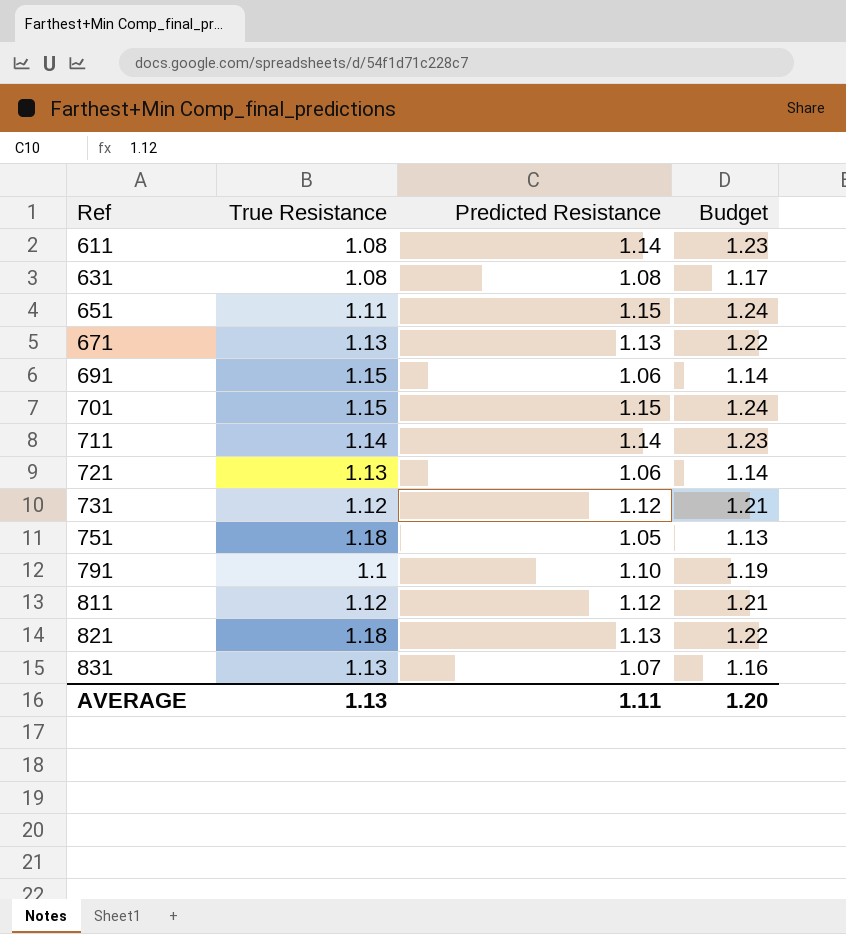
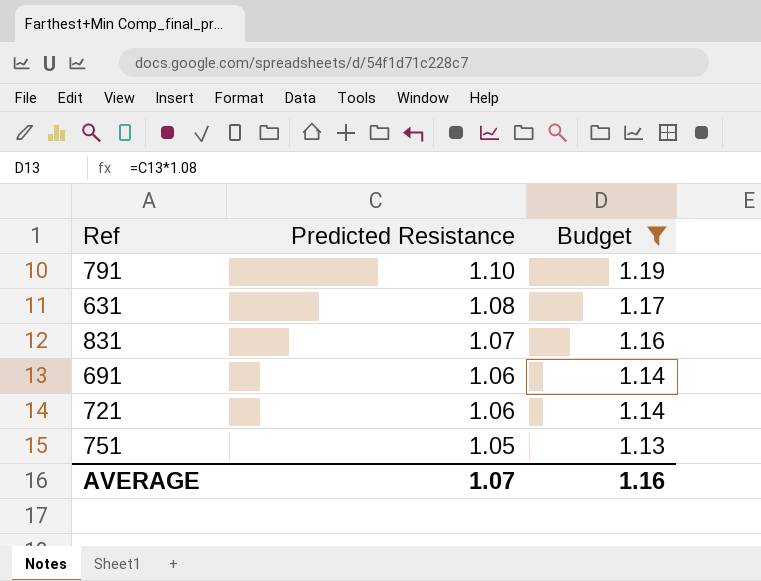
filter: none -> Budget <= 1.19
row order: Ref ascending -> Predicted Resistance descending
column True Resistance | position: 2 -> none
AVERAGE | Predicted Resistance: 1.11 -> 1.07
AVERAGE | Budget: 1.20 -> 1.16

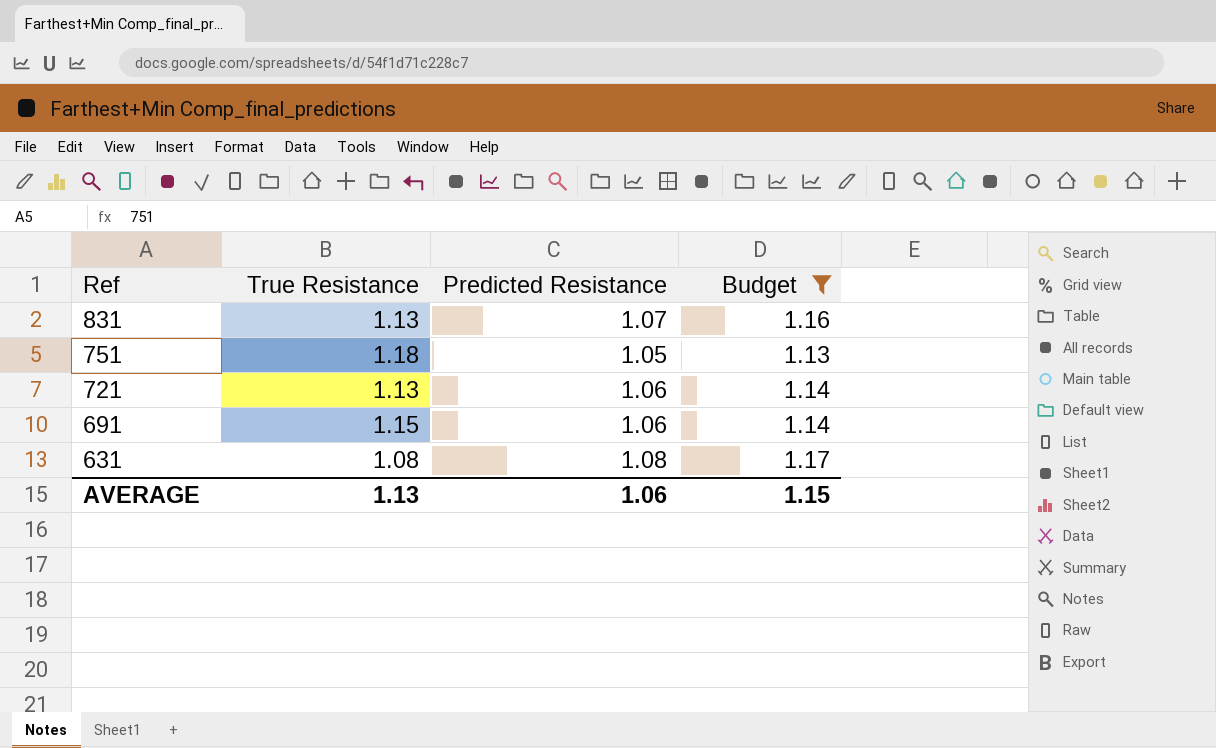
row order: Predicted Resistance descending -> Ref descending
column True Resistance | position: none -> 2
row 791: 1.10 | 1.19 -> none
AVERAGE | Predicted Resistance: 1.07 -> 1.06
AVERAGE | Budget: 1.16 -> 1.15

